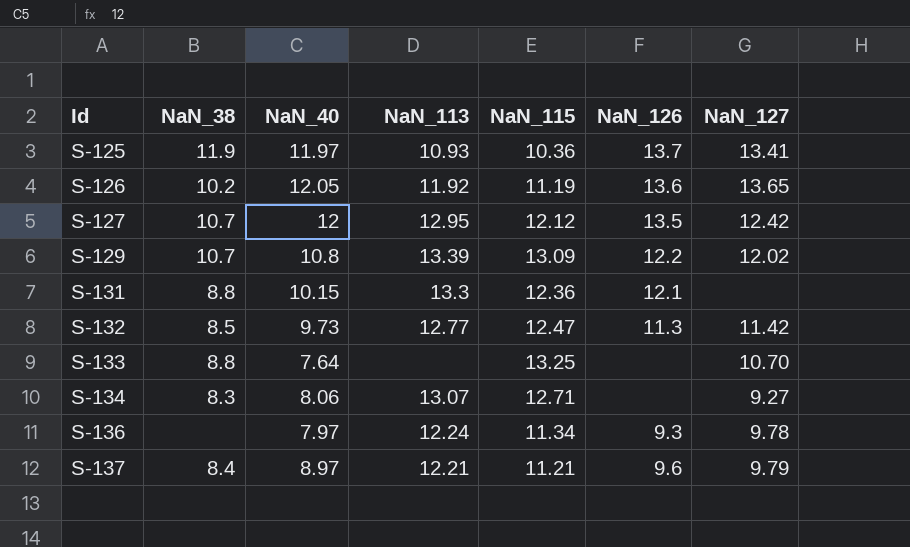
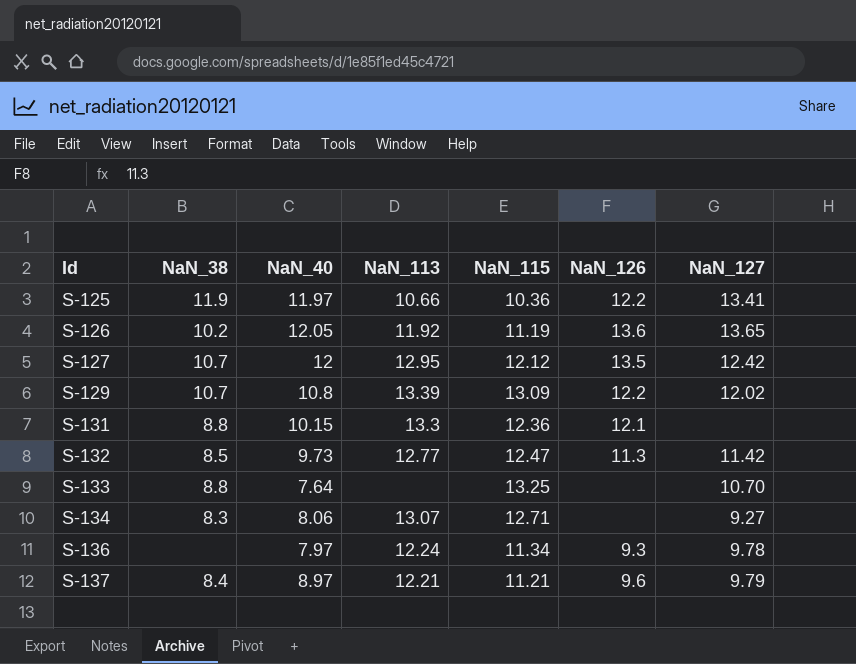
S-125 | NaN_113: 10.93 -> 10.66
S-125 | NaN_126: 13.7 -> 12.2

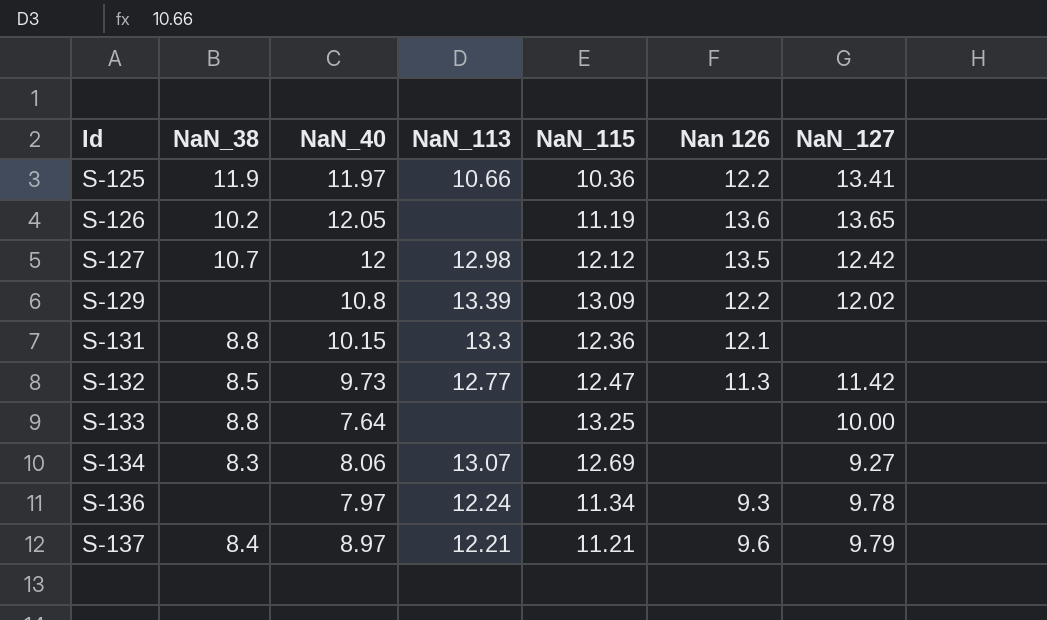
column name: NaN_126 -> Nan 126
S-126 | NaN_113: 11.92 -> none
S-127 | NaN_113: 12.95 -> 12.98
S-129 | NaN_38: 10.7 -> none
S-133 | NaN_127: 10.70 -> 10.00
S-134 | NaN_115: 12.71 -> 12.69

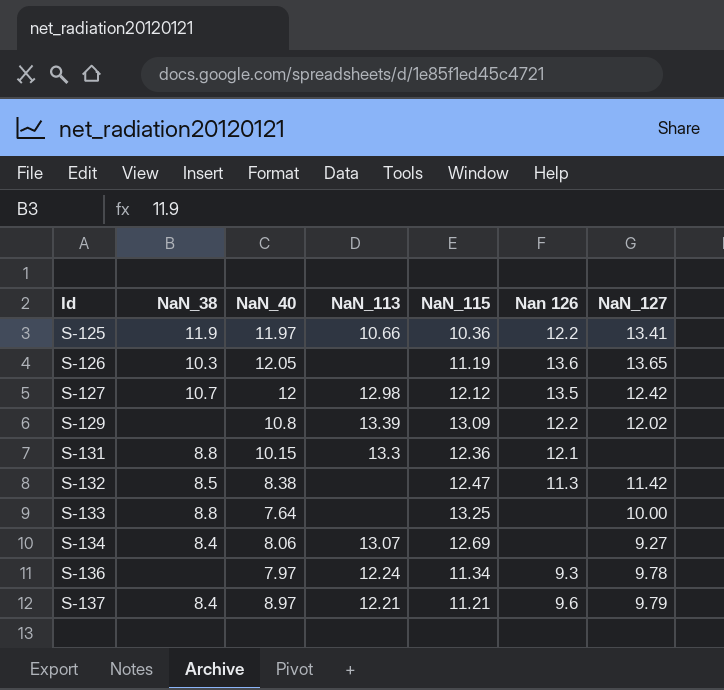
S-126 | NaN_38: 10.2 -> 10.3
S-132 | NaN_40: 9.73 -> 8.38
S-132 | NaN_113: 12.77 -> none
S-134 | NaN_38: 8.3 -> 8.4

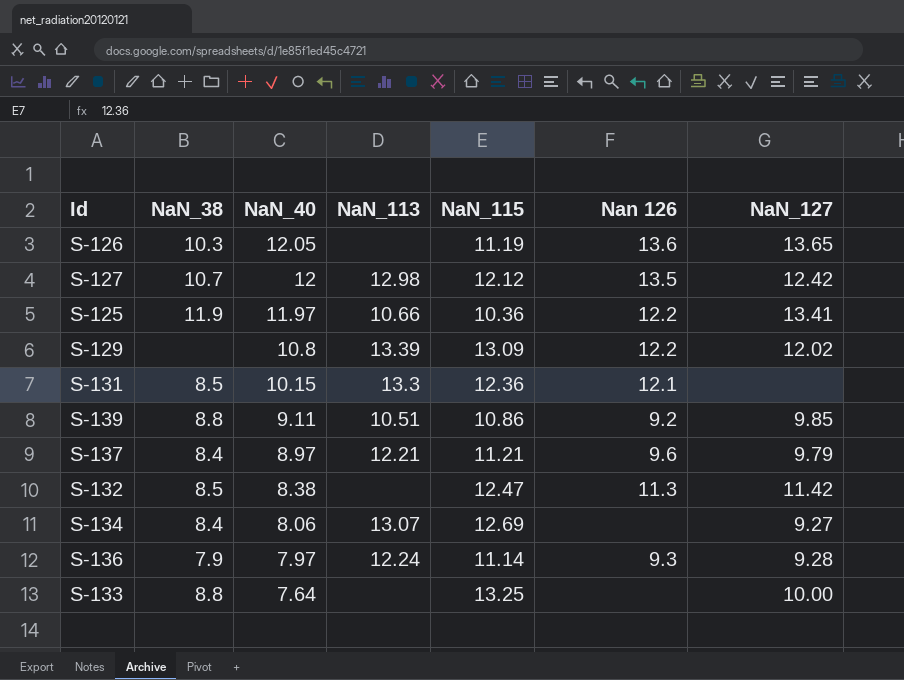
row order: Id ascending -> NaN_40 descending
S-131 | NaN_38: 8.8 -> 8.5
row S-139: none -> 8.8 | 9.11 | 10.51 | 10.86 | 9.2 | 9.85
S-136 | NaN_38: none -> 7.9
S-136 | NaN_115: 11.34 -> 11.14
S-136 | NaN_127: 9.78 -> 9.28

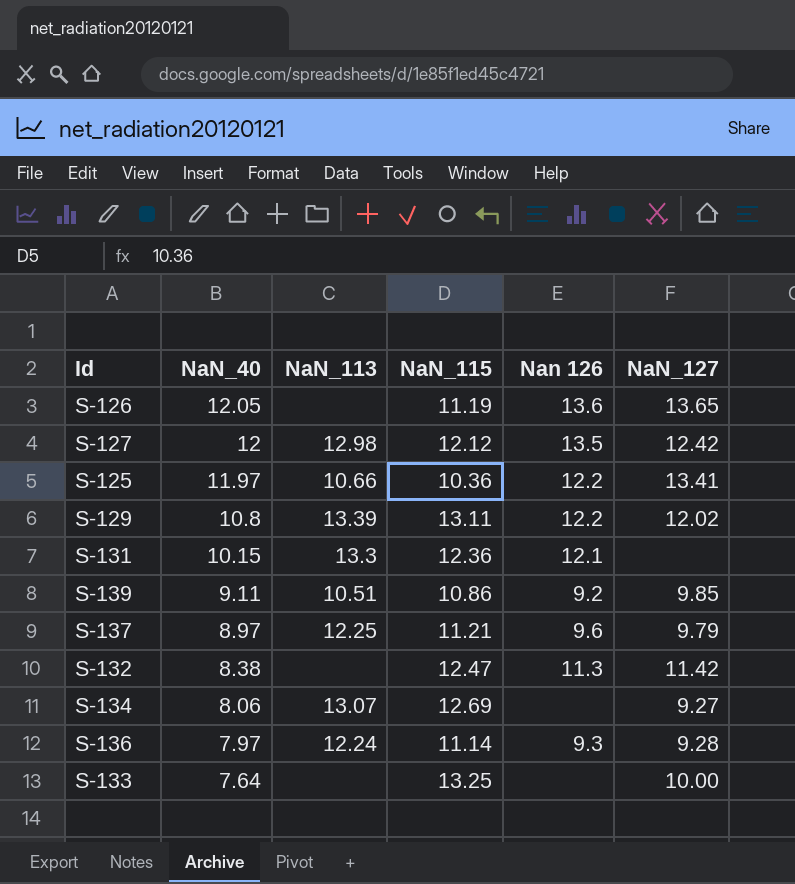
column NaN_38 | position: 2 -> none
S-129 | NaN_115: 13.09 -> 13.11
S-137 | NaN_113: 12.21 -> 12.25

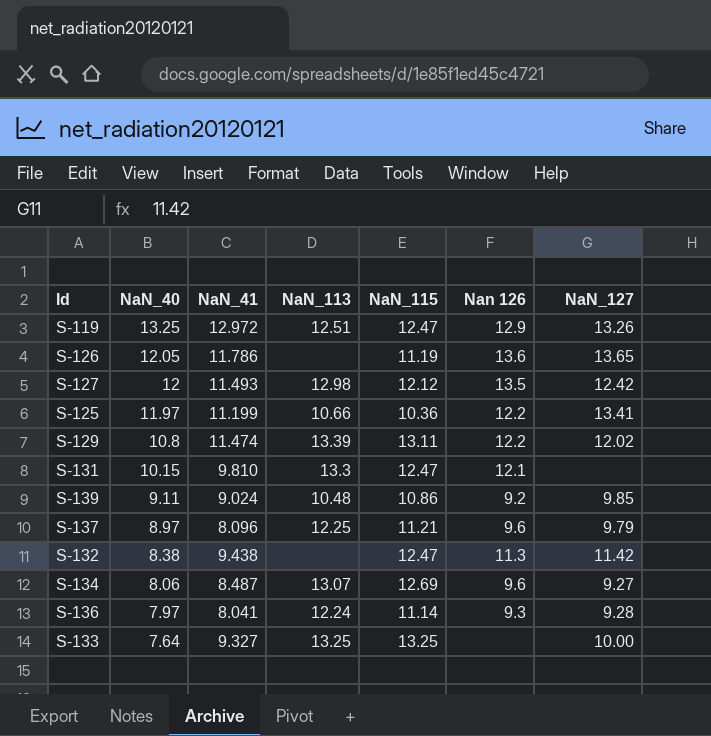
column NaN_41 | position: none -> 3
row S-119: none -> 13.25 | 12.972 | 12.51 | 12.47 | 12.9 | 13.26
S-131 | NaN_115: 12.36 -> 12.47
S-139 | NaN_113: 10.51 -> 10.48
S-134 | Nan 126: none -> 9.6
S-133 | NaN_113: none -> 13.25

